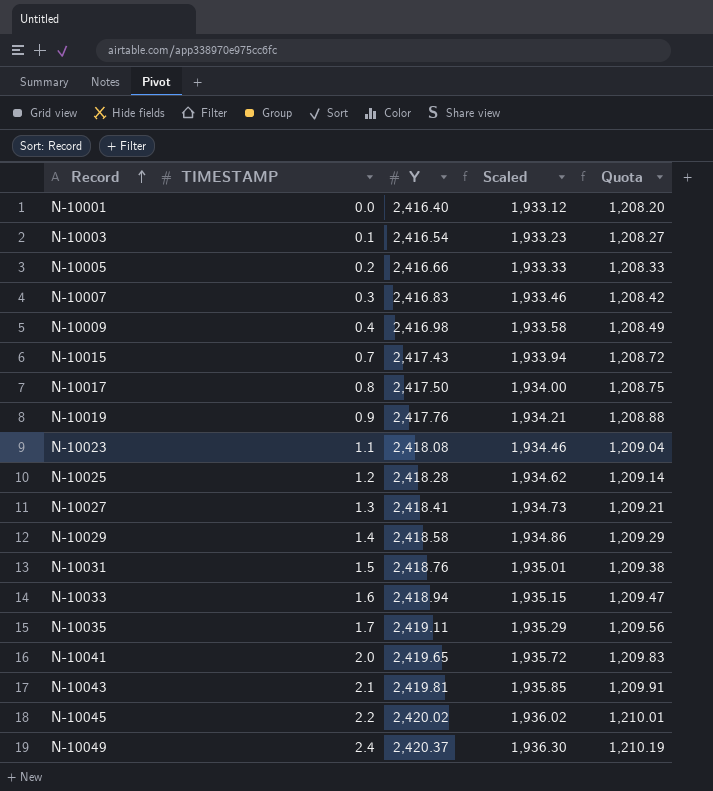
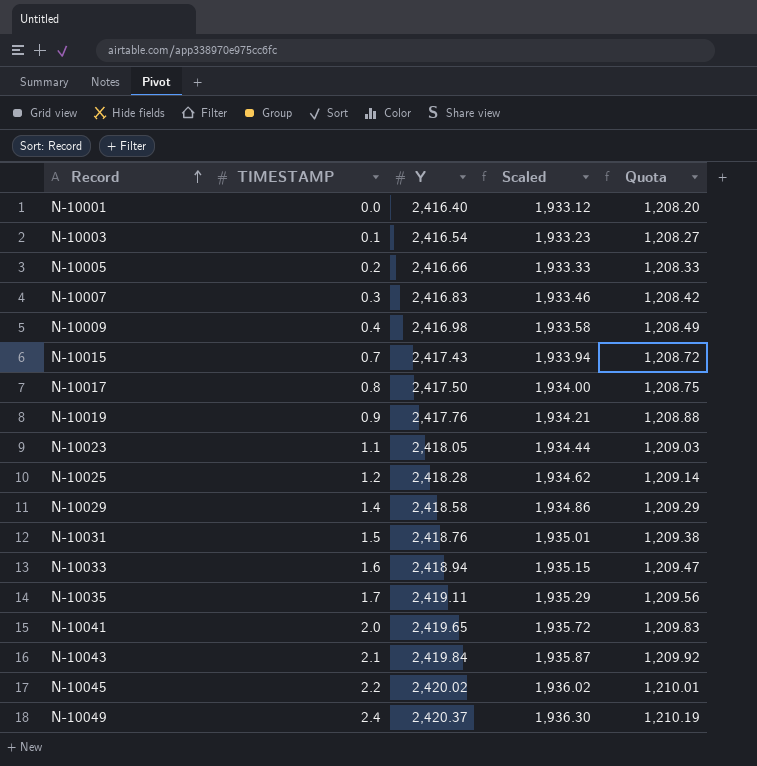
row N-10027: 1.3 | 2,418.41 | 1,934.73 | 1,209.21 -> none
N-10023 | Y: 2,418.08 -> 2,418.05
N-10023 | Scaled: 1,934.46 -> 1,934.44
N-10023 | Quota: 1,209.04 -> 1,209.03
N-10043 | Y: 2,419.81 -> 2,419.84
N-10043 | Scaled: 1,935.85 -> 1,935.87
N-10043 | Quota: 1,209.91 -> 1,209.92

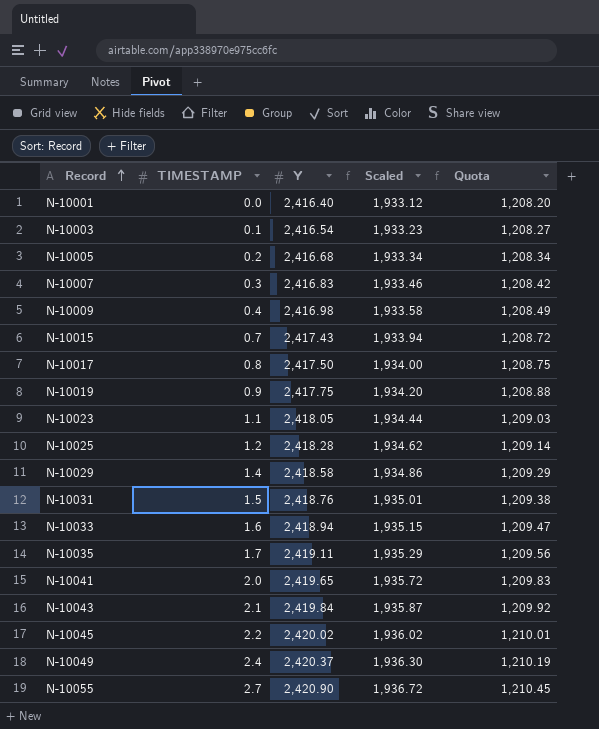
N-10005 | Y: 2,416.66 -> 2,416.68
N-10005 | Scaled: 1,933.33 -> 1,933.34
N-10005 | Quota: 1,208.33 -> 1,208.34
N-10019 | Y: 2,417.76 -> 2,417.75
N-10019 | Scaled: 1,934.21 -> 1,934.20
row N-10055: none -> 2.7 | 2,420.90 | 1,936.72 | 1,210.45

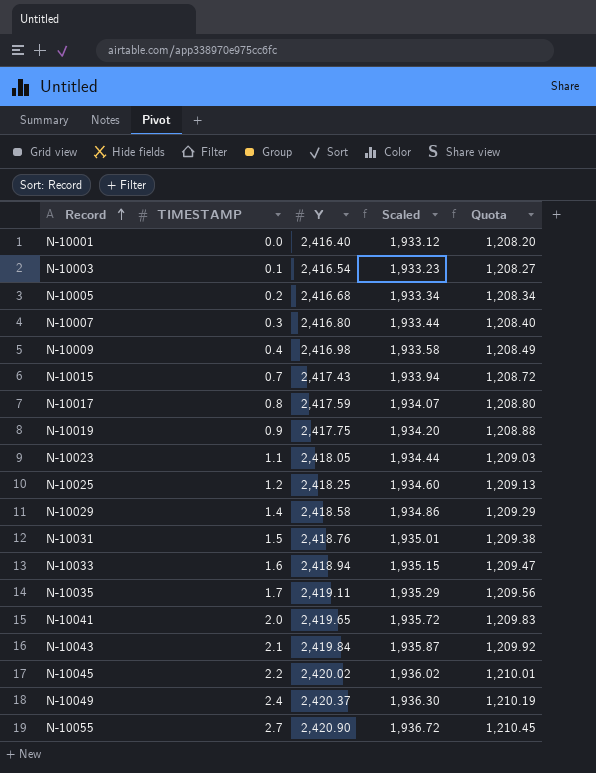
N-10007 | Y: 2,416.83 -> 2,416.80
N-10007 | Scaled: 1,933.46 -> 1,933.44
N-10007 | Quota: 1,208.42 -> 1,208.40
N-10017 | Y: 2,417.50 -> 2,417.59
N-10017 | Scaled: 1,934.00 -> 1,934.07
N-10017 | Quota: 1,208.75 -> 1,208.80
N-10025 | Y: 2,418.28 -> 2,418.25
N-10025 | Scaled: 1,934.62 -> 1,934.60
N-10025 | Quota: 1,209.14 -> 1,209.13

